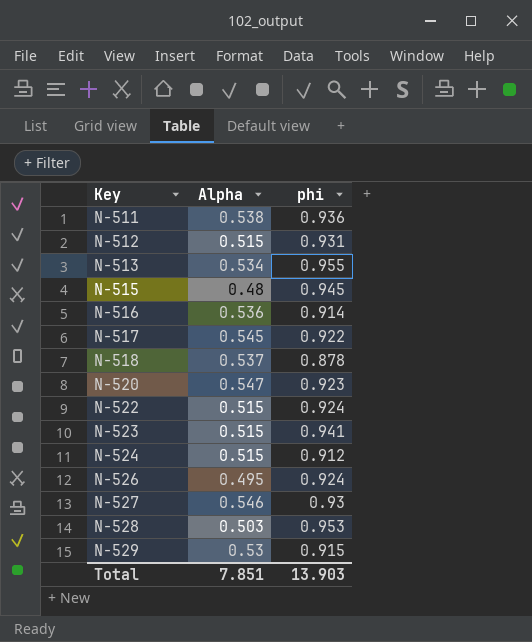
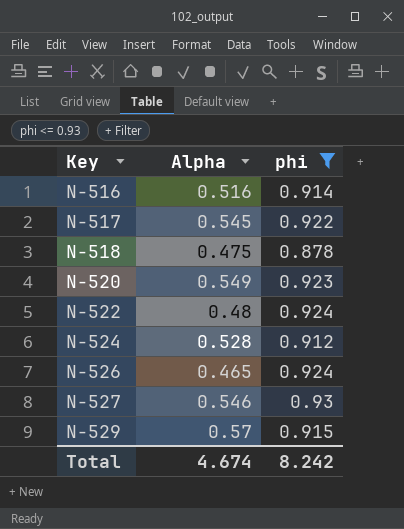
filter: none -> phi <= 0.93
N-516 | Alpha: 0.536 -> 0.516
N-518 | Alpha: 0.537 -> 0.475
N-520 | Alpha: 0.547 -> 0.549
N-522 | Alpha: 0.515 -> 0.48
N-524 | Alpha: 0.515 -> 0.528
N-526 | Alpha: 0.495 -> 0.465
N-529 | Alpha: 0.53 -> 0.57
Total | Alpha: 7.851 -> 4.674
Total | phi: 13.903 -> 8.242

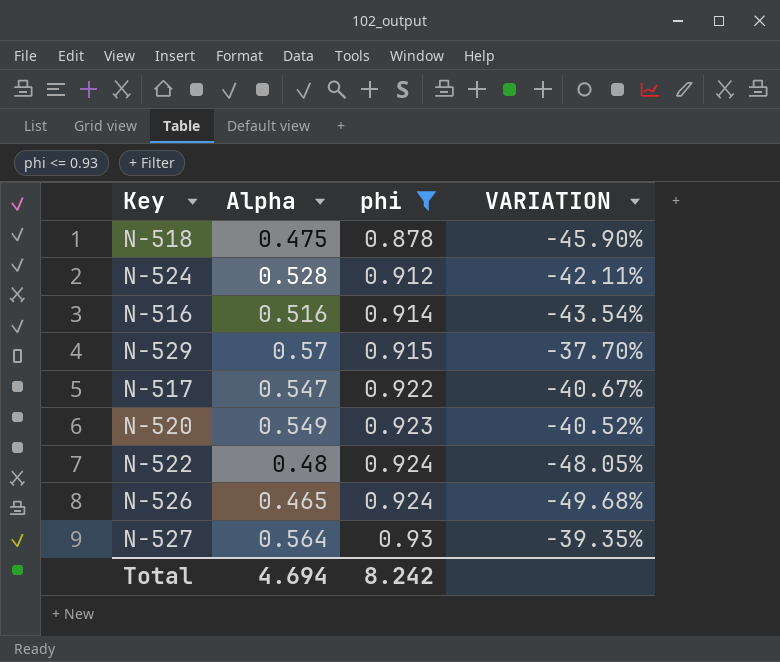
row order: Key ascending -> phi ascending
column VARIATION | formula: none -> ([Alpha] - [phi]) / [phi]
N-517 | Alpha: 0.545 -> 0.547
N-527 | Alpha: 0.546 -> 0.564
Total | Alpha: 4.674 -> 4.694

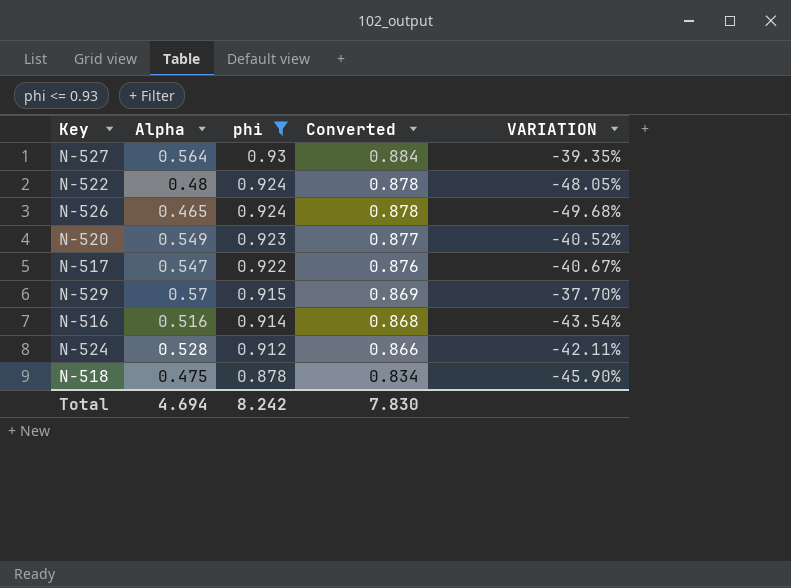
row order: phi ascending -> phi descending
column Converted | formula: none -> [phi] * 0.95

